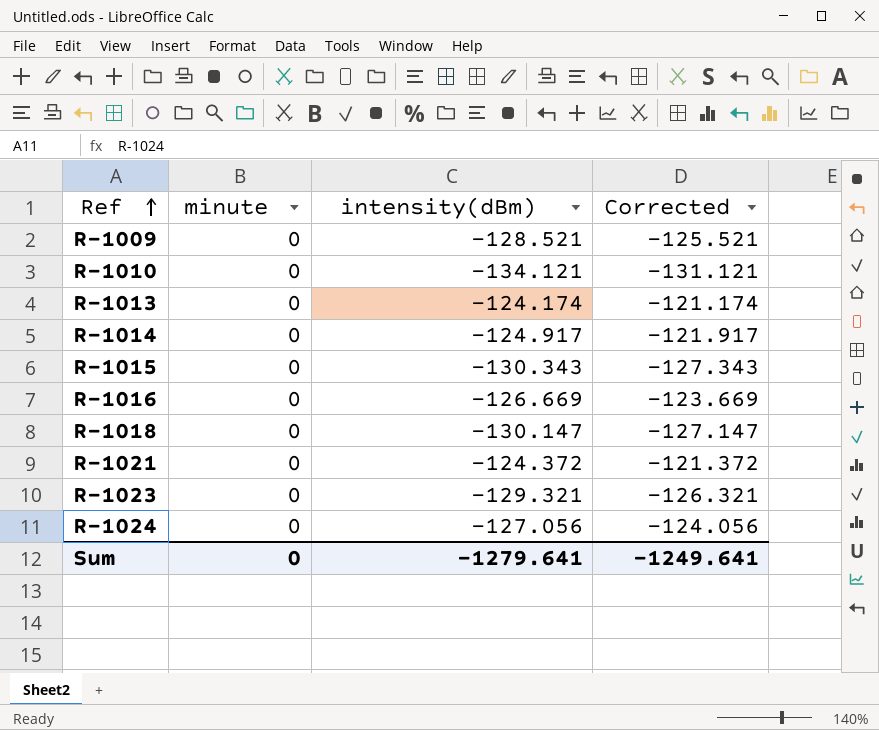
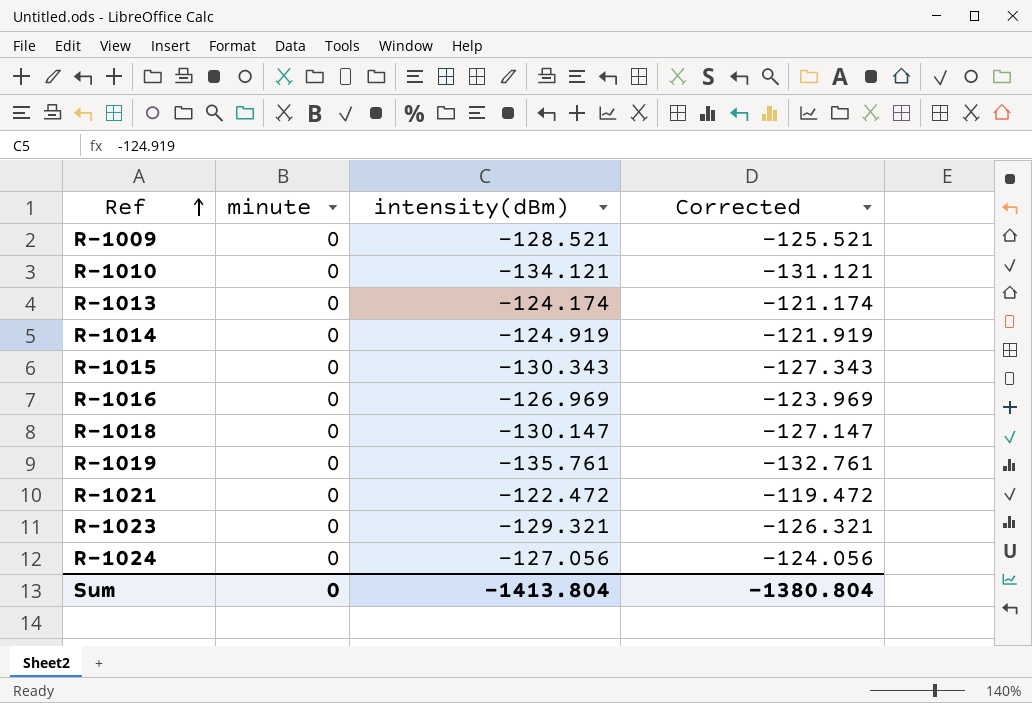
R-1014 | intensity(dBm): -124.917 -> -124.919
R-1014 | Corrected: -121.917 -> -121.919
R-1016 | intensity(dBm): -126.669 -> -126.969
R-1016 | Corrected: -123.669 -> -123.969
row R-1019: none -> 0 | -135.761 | -132.761
R-1021 | intensity(dBm): -124.372 -> -122.472
R-1021 | Corrected: -121.372 -> -119.472
Sum | intensity(dBm): -1279.641 -> -1413.804
Sum | Corrected: -1249.641 -> -1380.804

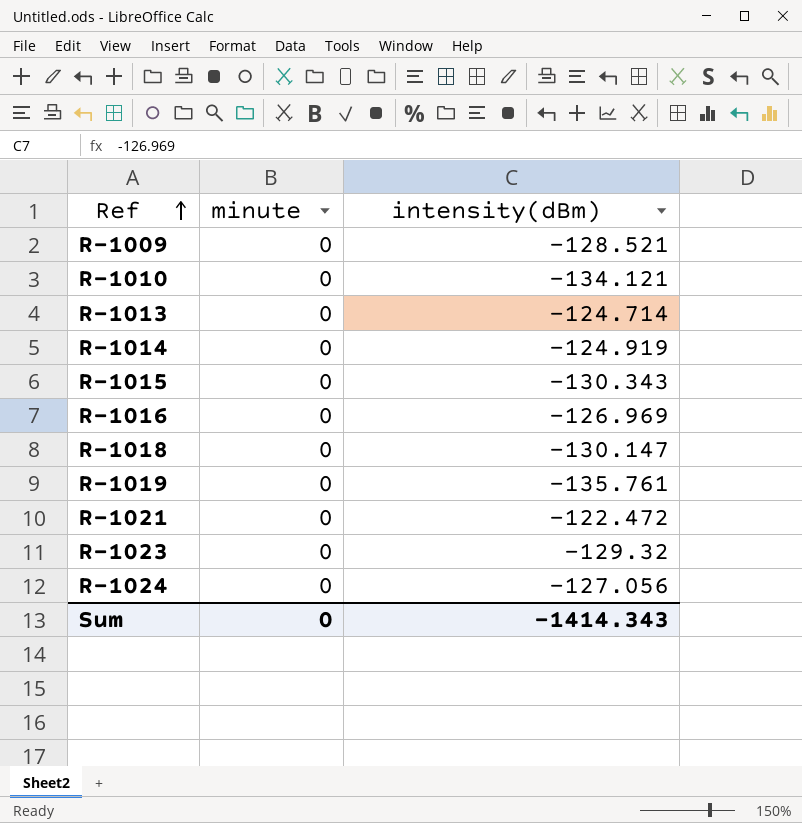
column Corrected | formula: [intensity(dBm)] + 3 -> none
R-1013 | intensity(dBm): -124.174 -> -124.714
R-1023 | intensity(dBm): -129.321 -> -129.32
Sum | intensity(dBm): -1413.804 -> -1414.343

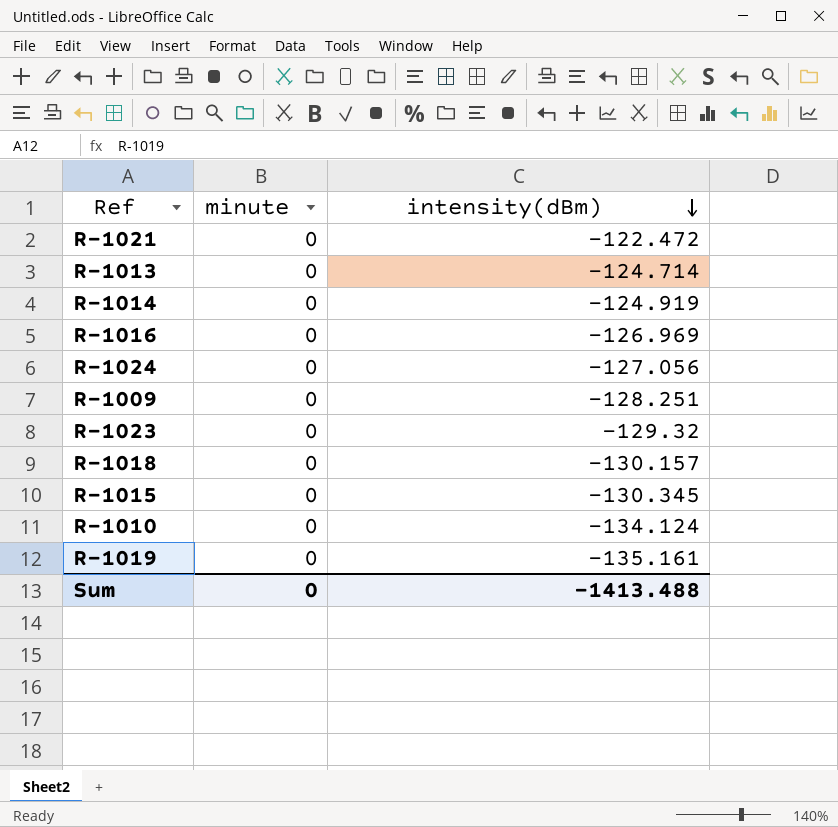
row order: Ref ascending -> intensity(dBm) descending
R-1009 | intensity(dBm): -128.521 -> -128.251
R-1018 | intensity(dBm): -130.147 -> -130.157
R-1015 | intensity(dBm): -130.343 -> -130.345
R-1010 | intensity(dBm): -134.121 -> -134.124
R-1019 | intensity(dBm): -135.761 -> -135.161
Sum | intensity(dBm): -1414.343 -> -1413.488

